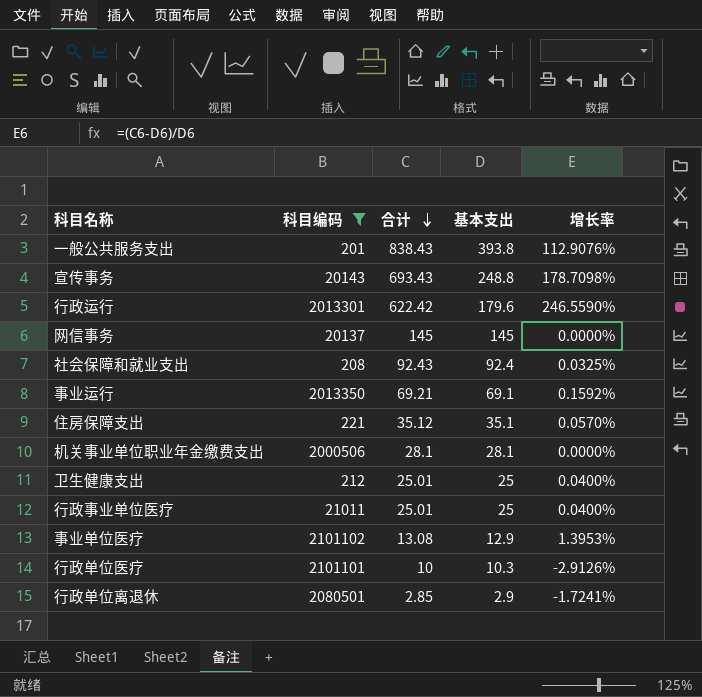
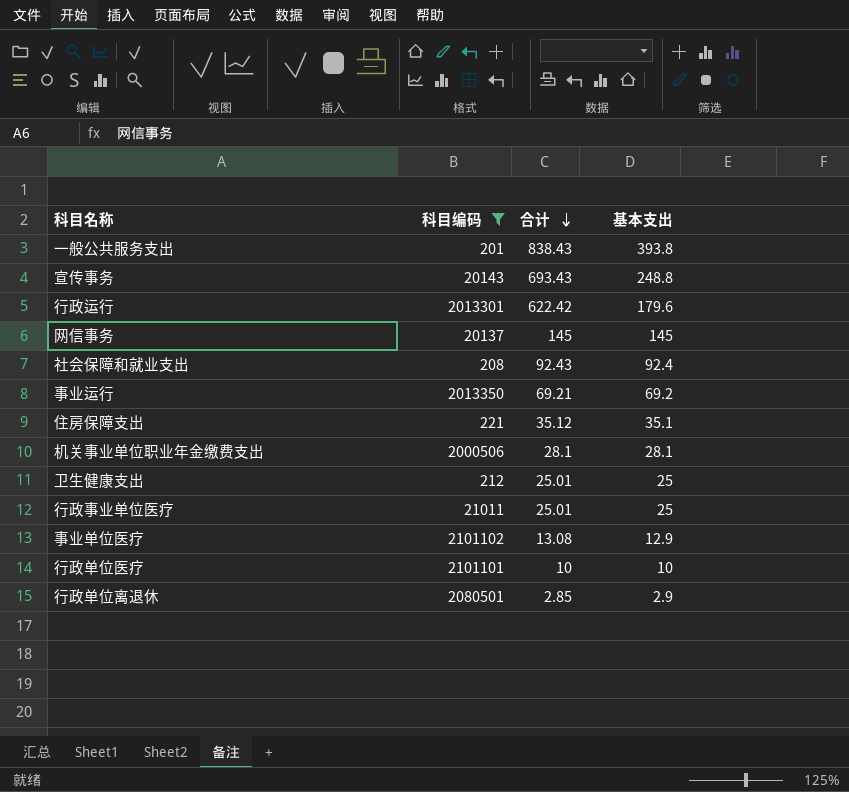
column 增长率 | formula: ([合计] - [基本支出]) / [基本支出] -> none
事业运行 | 基本支出: 69.1 -> 69.2
行政单位医疗 | 基本支出: 10.3 -> 10

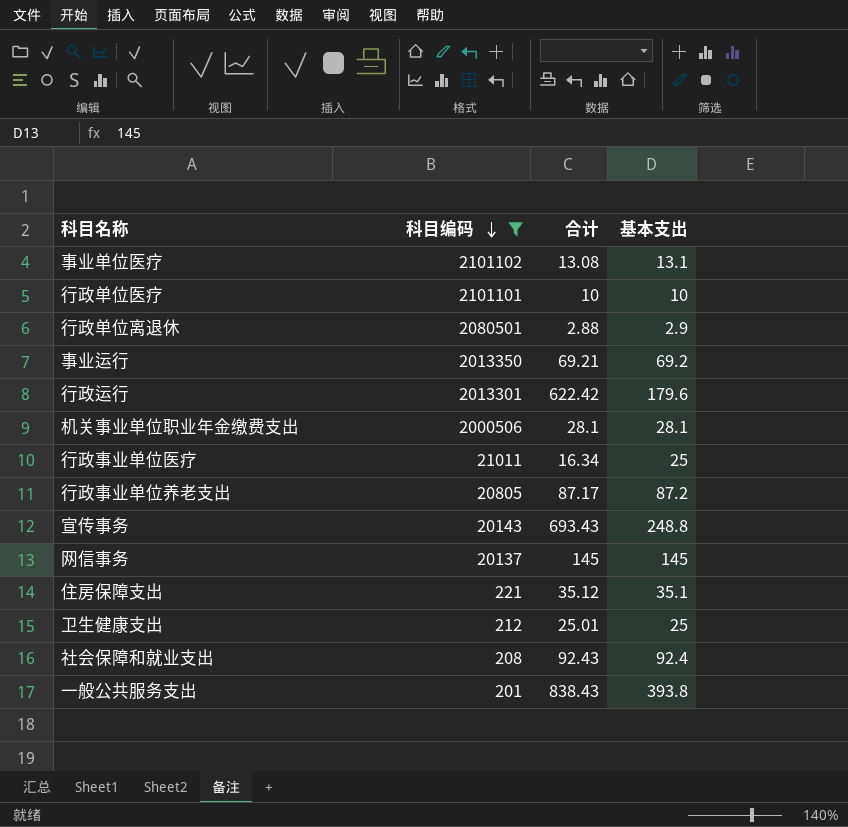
row order: 合计 descending -> 科目编码 descending
事业单位医疗 | 基本支出: 12.9 -> 13.1
行政单位离退休 | 合计: 2.85 -> 2.88
行政事业单位医疗 | 合计: 25.01 -> 16.34
row 行政事业单位养老支出: none -> 20805 | 87.17 | 87.2

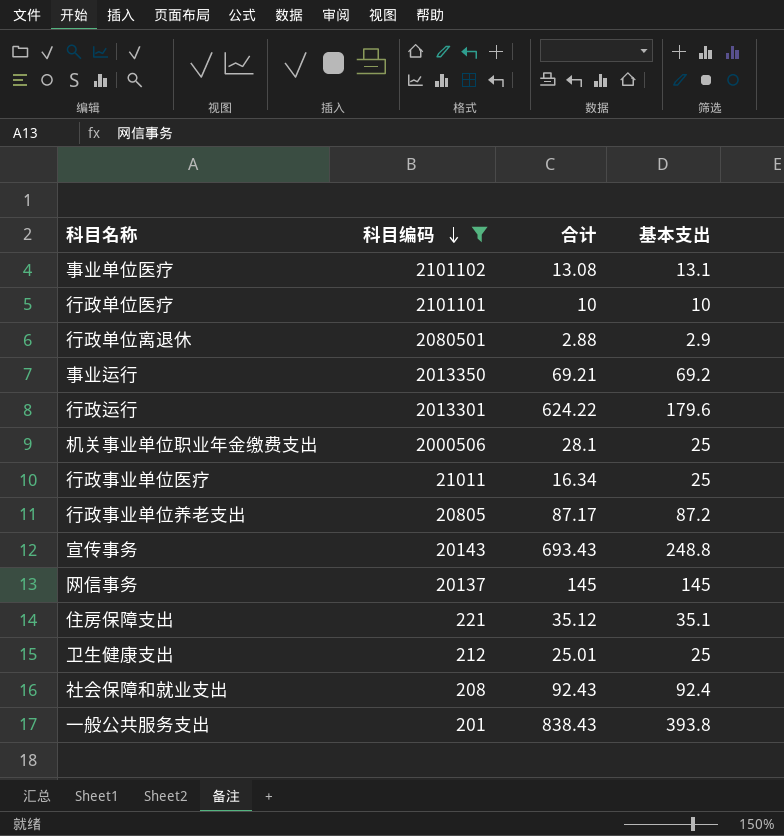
行政运行 | 合计: 622.42 -> 624.22
机关事业单位职业年金缴费支出 | 基本支出: 28.1 -> 25

